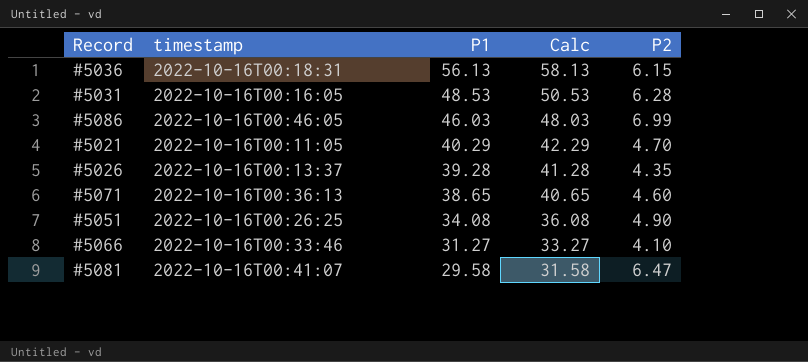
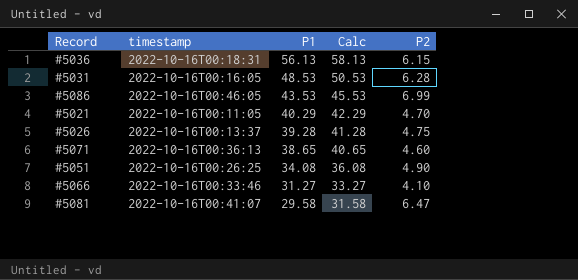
#5086 | P1: 46.03 -> 43.53
#5086 | Calc: 48.03 -> 45.53
#5026 | P2: 4.35 -> 4.75

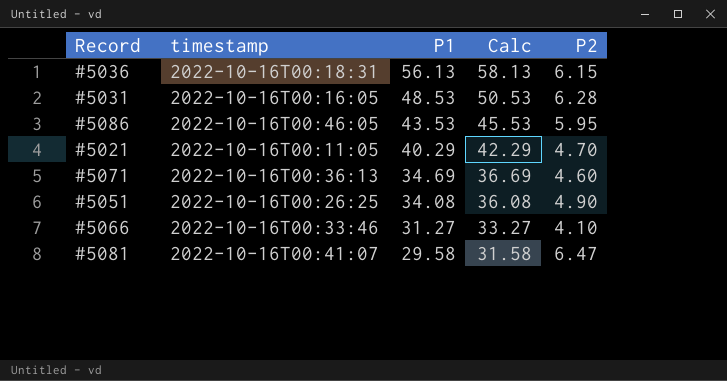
row #5026: 2022-10-16T00:13:37 | 39.28 | 41.28 | 4.75 -> none
#5086 | P2: 6.99 -> 5.95
#5071 | P1: 38.65 -> 34.69
#5071 | Calc: 40.65 -> 36.69

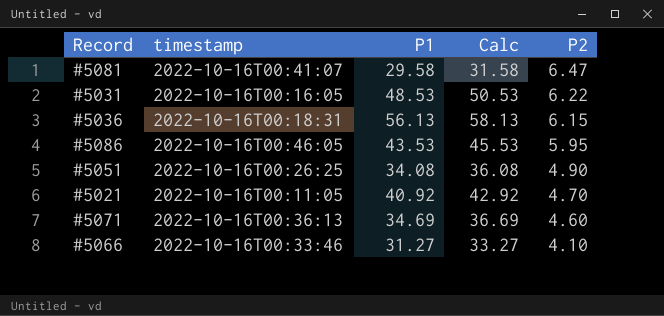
row order: P1 descending -> P2 descending
#5031 | P2: 6.28 -> 6.22
#5021 | P1: 40.29 -> 40.92
#5021 | Calc: 42.29 -> 42.92

